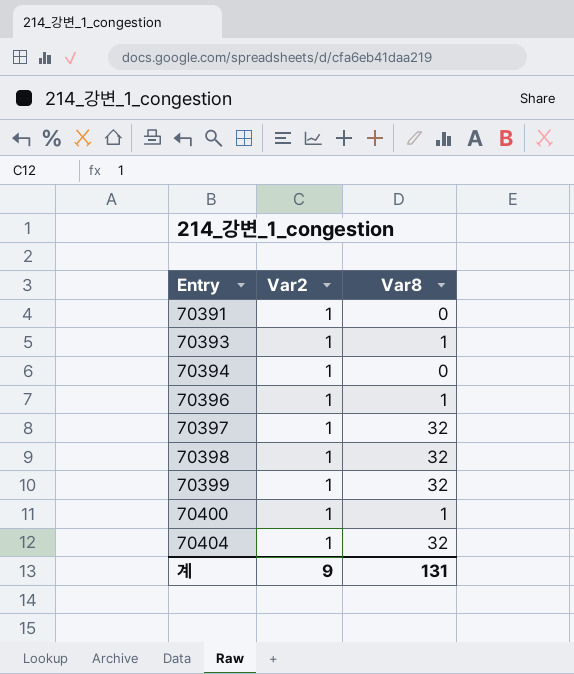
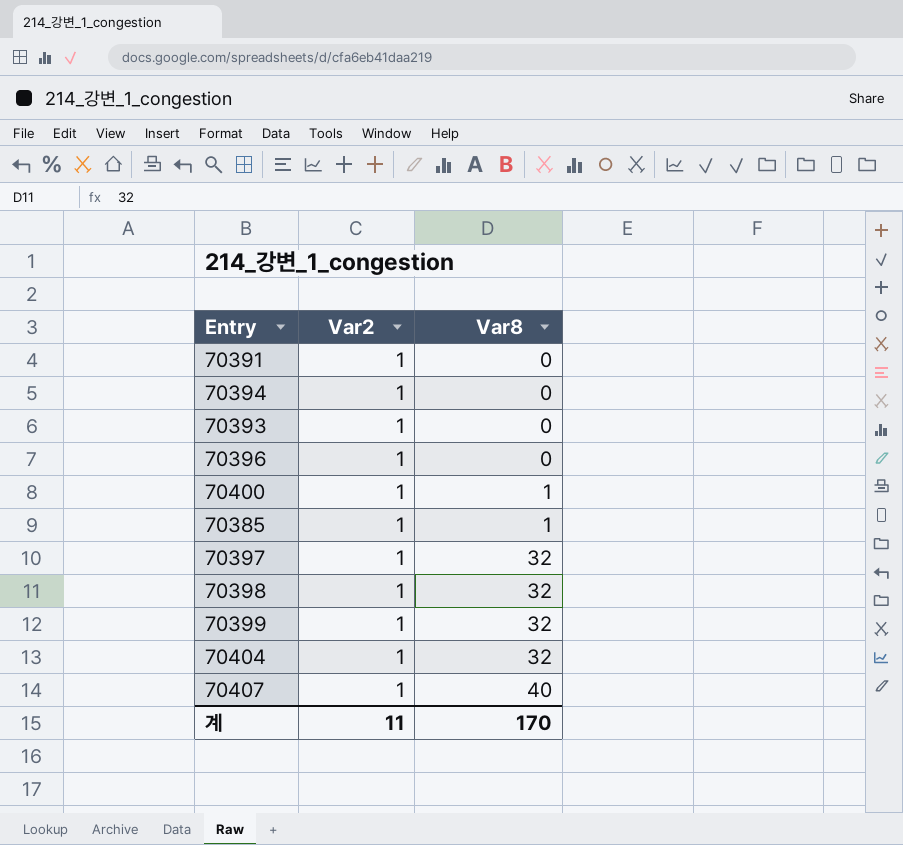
row order: Entry ascending -> Var8 ascending
70393 | Var8: 1 -> 0
70396 | Var8: 1 -> 0
row 70385: none -> 1 | 1
row 70407: none -> 1 | 40
계 | Var2: 9 -> 11
계 | Var8: 131 -> 170

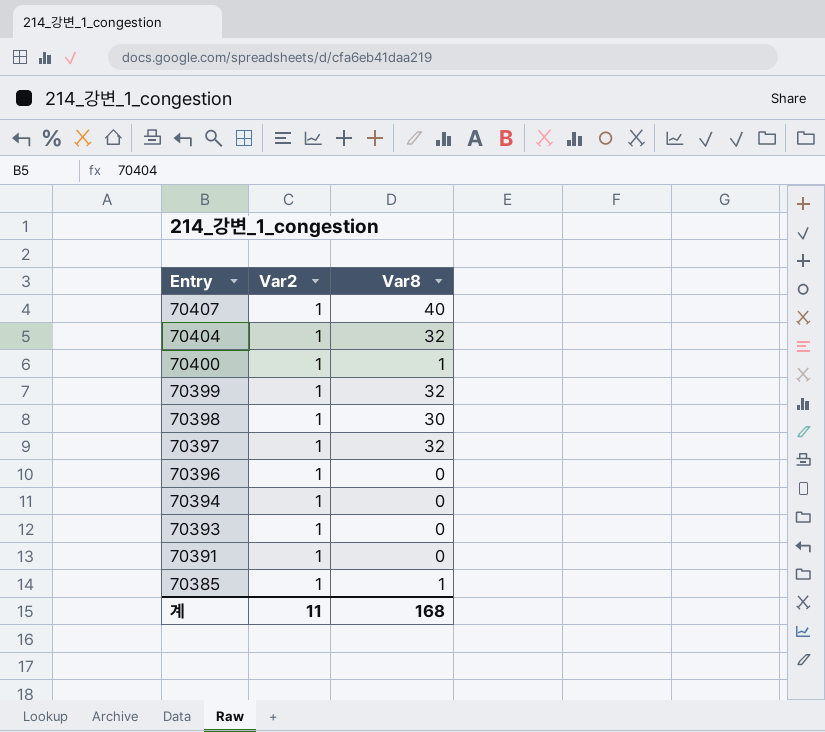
row order: Var8 ascending -> Entry descending
70398 | Var8: 32 -> 30
계 | Var8: 170 -> 168

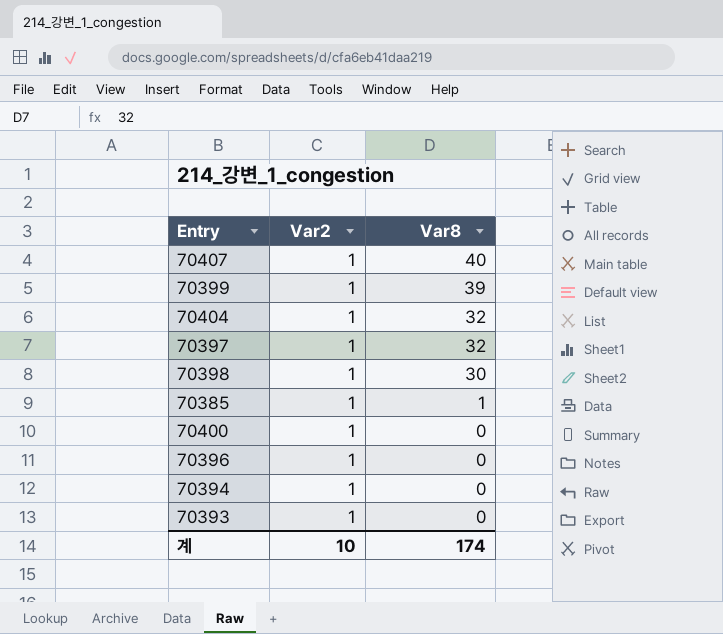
row order: Entry descending -> Var8 descending
row 70391: 1 | 0 -> none
70399 | Var8: 32 -> 39
70400 | Var8: 1 -> 0
계 | Var2: 11 -> 10
계 | Var8: 168 -> 174

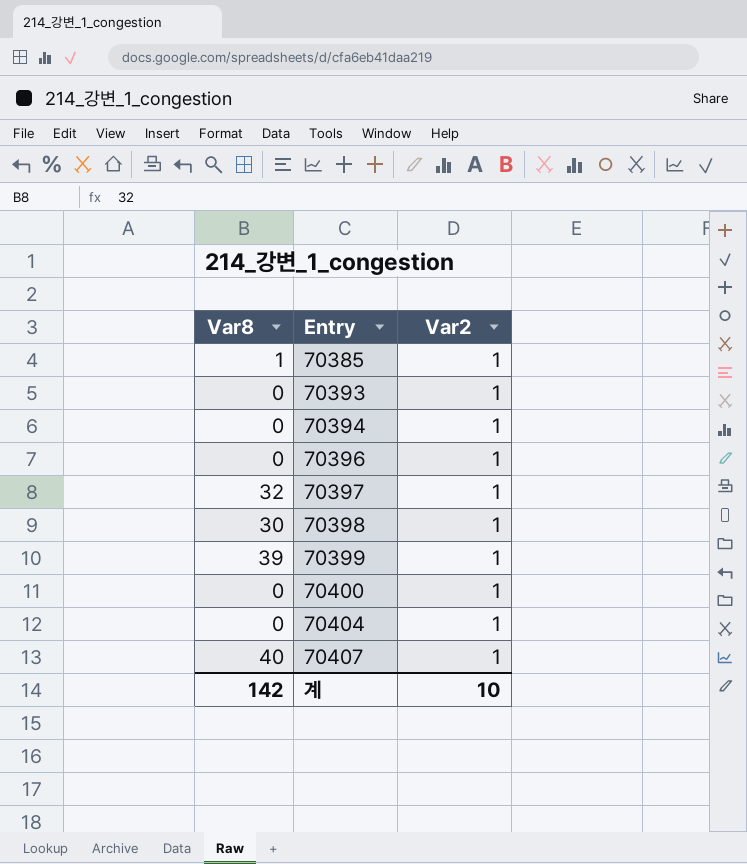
row order: Var8 descending -> Entry ascending
column Var8 | position: 3 -> 1
70404 | Var8: 32 -> 0
계 | Var8: 174 -> 142

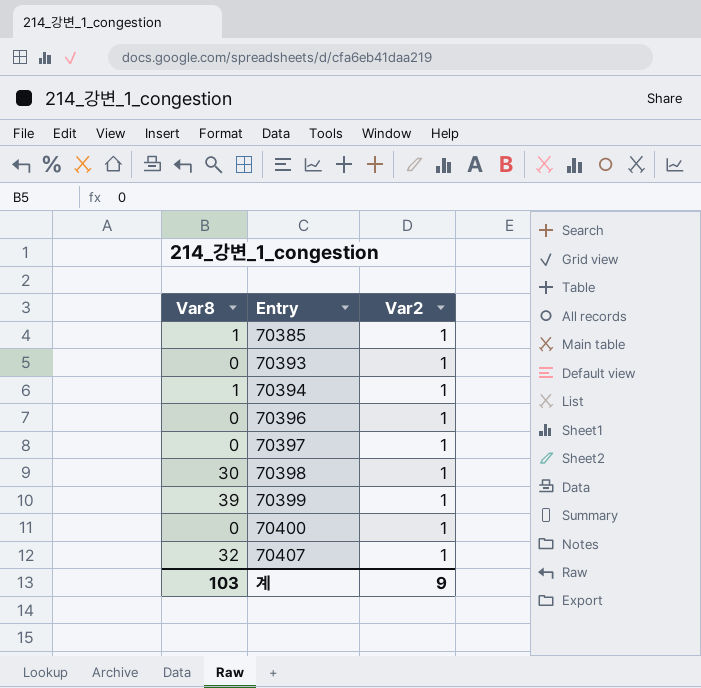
row 70404: 0 | 1 -> none
70394 | Var8: 0 -> 1
70397 | Var8: 32 -> 0
70407 | Var8: 40 -> 32
계 | Var8: 142 -> 103
계 | Var2: 10 -> 9

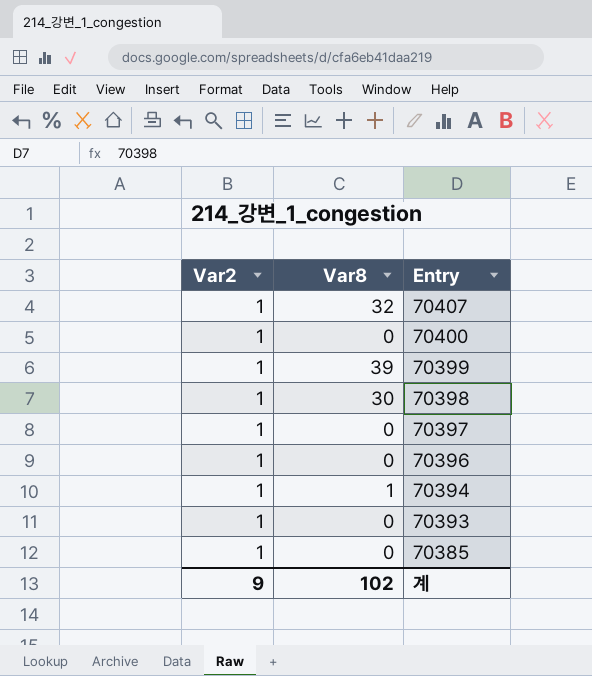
row order: Entry ascending -> Entry descending
column Var2 | position: 3 -> 1
70385 | Var8: 1 -> 0
계 | Var8: 103 -> 102

